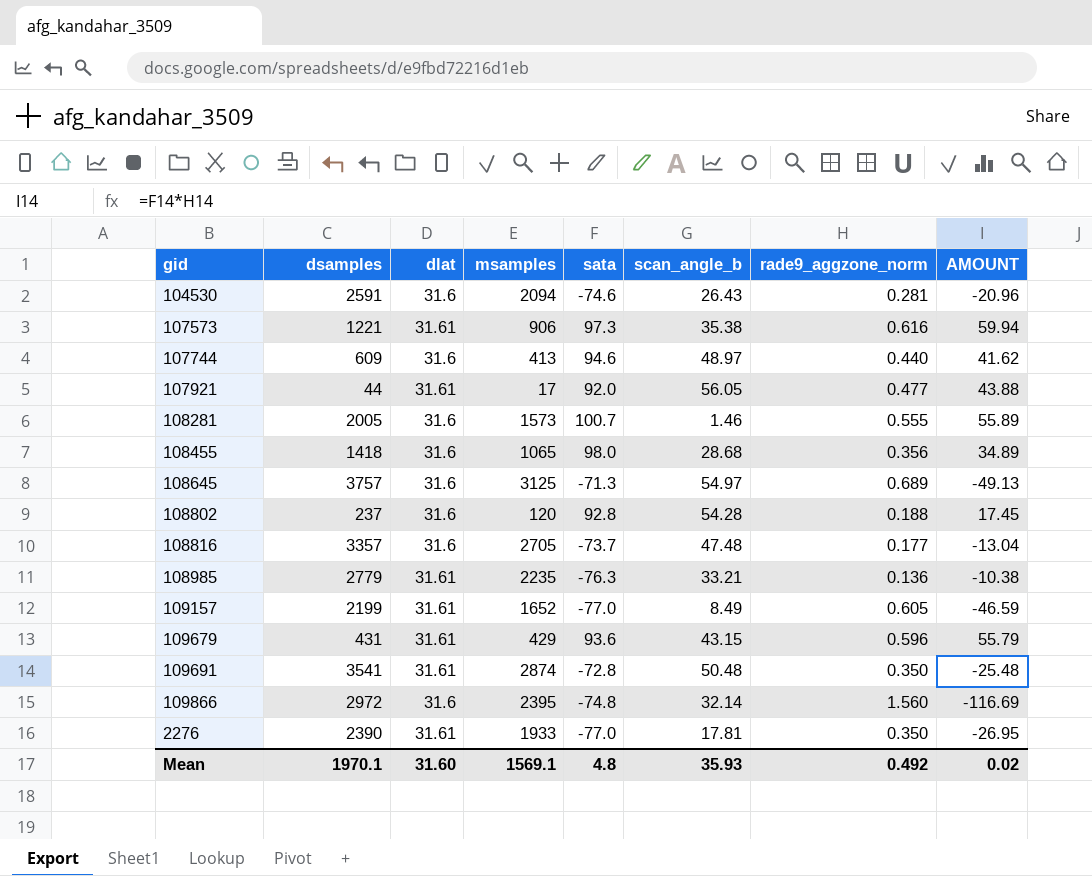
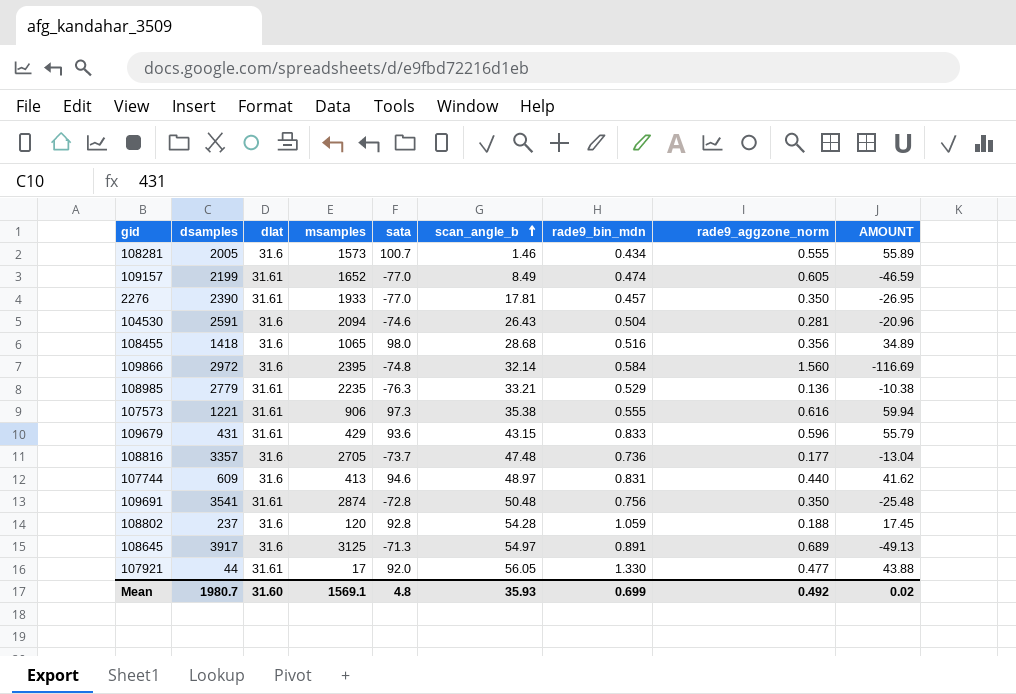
row order: none -> scan_angle_b ascending
column rade9_bin_mdn | position: none -> 7
108645 | dsamples: 3757 -> 3917
Mean | dsamples: 1970.1 -> 1980.7

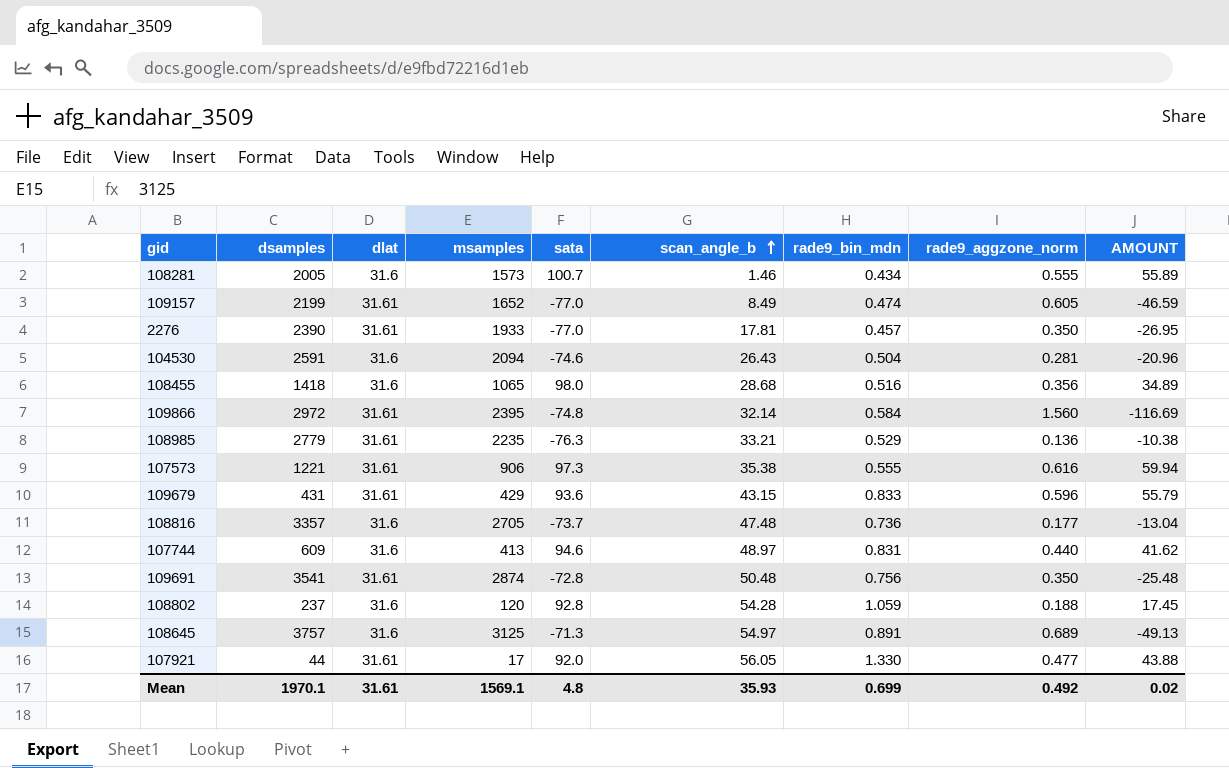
109866 | dlat: 31.6 -> 31.61
108645 | dsamples: 3917 -> 3757
Mean | dsamples: 1980.7 -> 1970.1
Mean | dlat: 31.60 -> 31.61

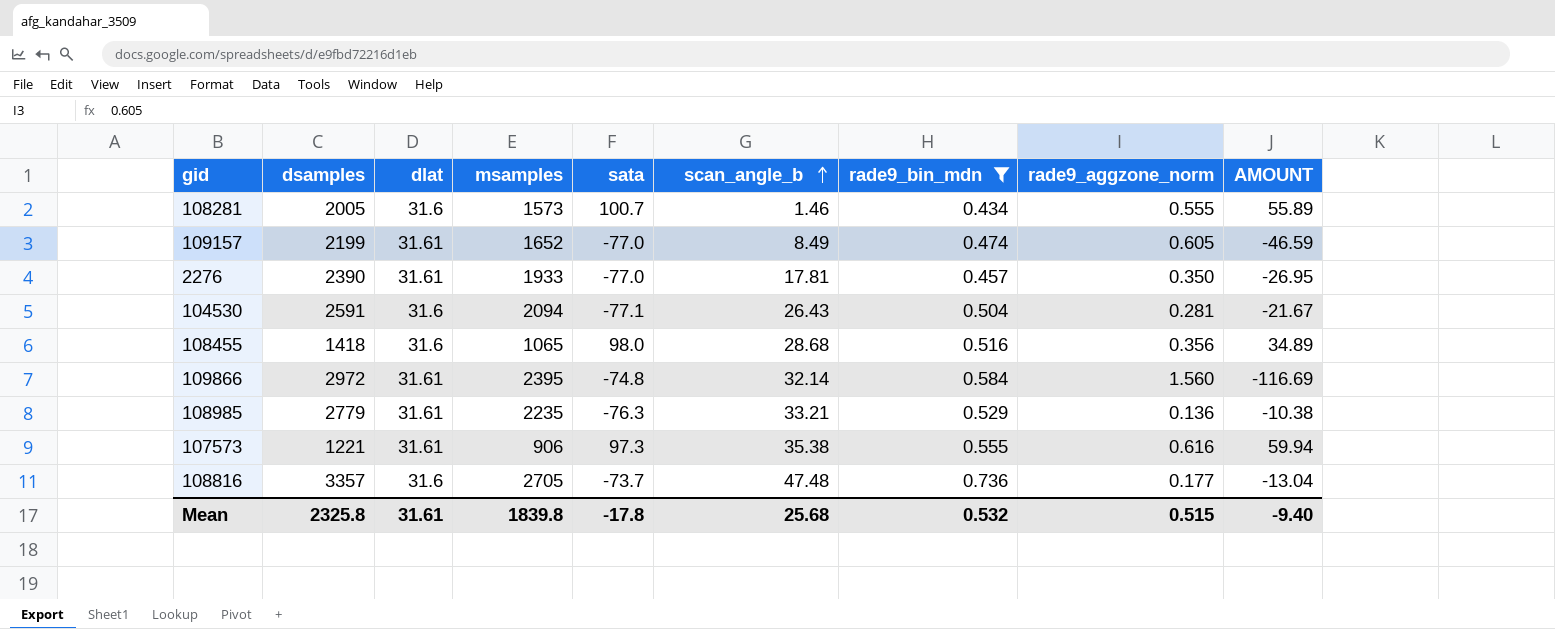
filter: none -> rade9_bin_mdn <= 0.736
104530 | sata: -74.6 -> -77.1
104530 | AMOUNT: -20.96 -> -21.67
Mean | dsamples: 1970.1 -> 2325.8
Mean | msamples: 1569.1 -> 1839.8
Mean | sata: 4.8 -> -17.8
Mean | scan_angle_b: 35.93 -> 25.68
Mean | rade9_bin_mdn: 0.699 -> 0.532
Mean | rade9_aggzone_norm: 0.492 -> 0.515
Mean | AMOUNT: 0.02 -> -9.40

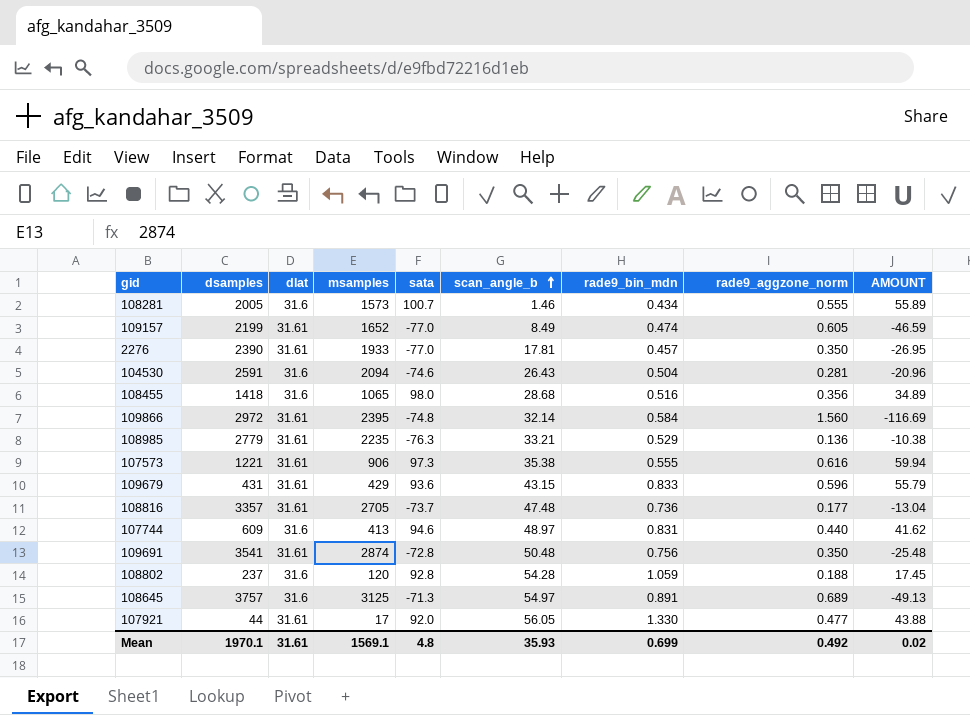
filter: rade9_bin_mdn <= 0.736 -> none
104530 | sata: -77.1 -> -74.6
104530 | AMOUNT: -21.67 -> -20.96
108816 | dlat: 31.6 -> 31.61
Mean | dsamples: 2325.8 -> 1970.1
Mean | msamples: 1839.8 -> 1569.1
Mean | sata: -17.8 -> 4.8
Mean | scan_angle_b: 25.68 -> 35.93
Mean | rade9_bin_mdn: 0.532 -> 0.699
Mean | rade9_aggzone_norm: 0.515 -> 0.492
Mean | AMOUNT: -9.40 -> 0.02

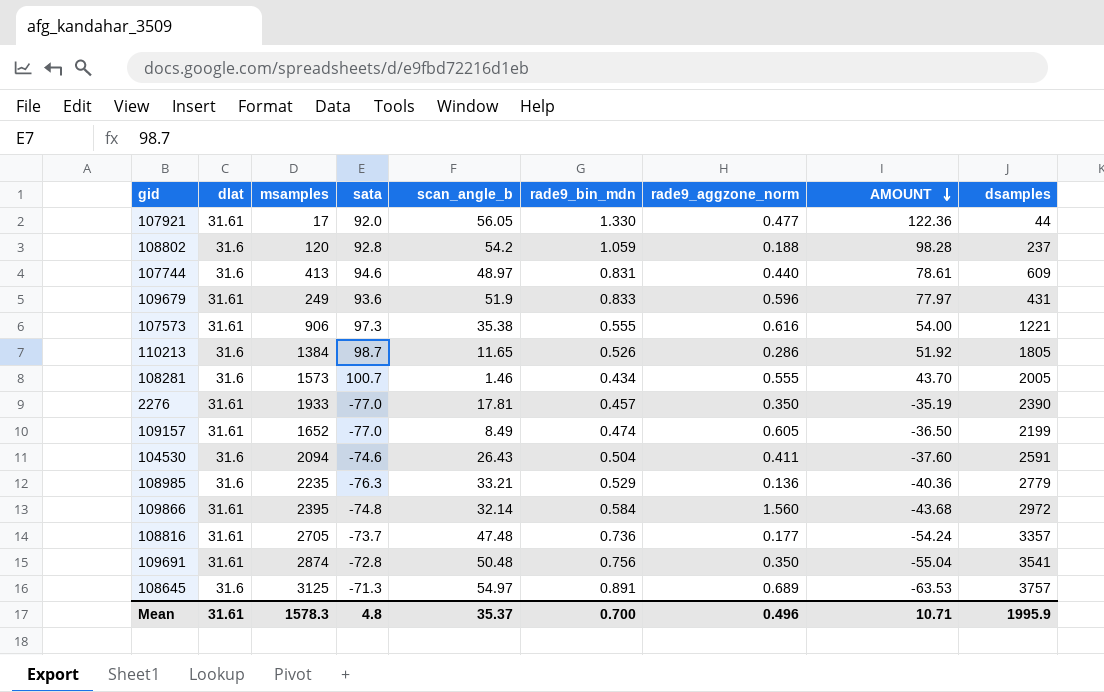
row order: scan_angle_b ascending -> AMOUNT descending
column AMOUNT | formula: [sata] * [rade9_aggzone_norm] -> [sata] * [rade9_bin_mdn]
column dsamples | position: 2 -> 9
row 108455: 1418 | 31.6 | 1065 | 98.0 | 28.68 | 0.516 | 0.356 | 34.89 -> none
108802 | scan_angle_b: 54.28 -> 54.2
109679 | msamples: 429 -> 249
109679 | scan_angle_b: 43.15 -> 51.9
row 110213: none -> 31.6 | 1384 | 98.7 | 11.65 | 0.526 | 0.286 | 51.92 | 1805
104530 | rade9_aggzone_norm: 0.281 -> 0.411
108985 | dlat: 31.61 -> 31.6
Mean | msamples: 1569.1 -> 1578.3
Mean | scan_angle_b: 35.93 -> 35.37
Mean | rade9_bin_mdn: 0.699 -> 0.700
Mean | rade9_aggzone_norm: 0.492 -> 0.496
Mean | AMOUNT: 0.02 -> 10.71
Mean | dsamples: 1970.1 -> 1995.9

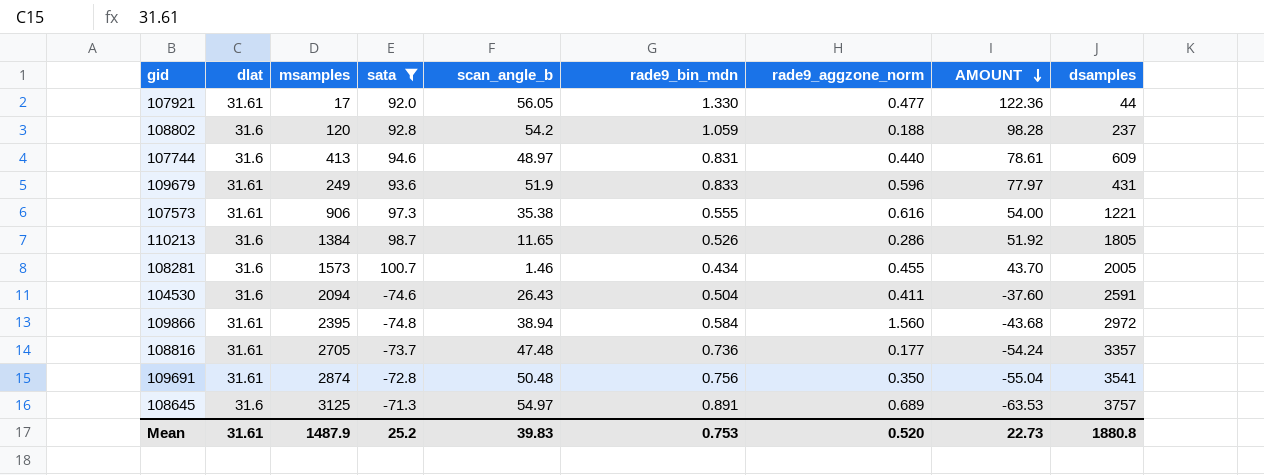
filter: none -> sata >= -74.8
108281 | rade9_aggzone_norm: 0.555 -> 0.455
109866 | scan_angle_b: 32.14 -> 38.94
Mean | msamples: 1578.3 -> 1487.9
Mean | sata: 4.8 -> 25.2
Mean | scan_angle_b: 35.37 -> 39.83
Mean | rade9_bin_mdn: 0.700 -> 0.753
Mean | rade9_aggzone_norm: 0.496 -> 0.520
Mean | AMOUNT: 10.71 -> 22.73
Mean | dsamples: 1995.9 -> 1880.8

